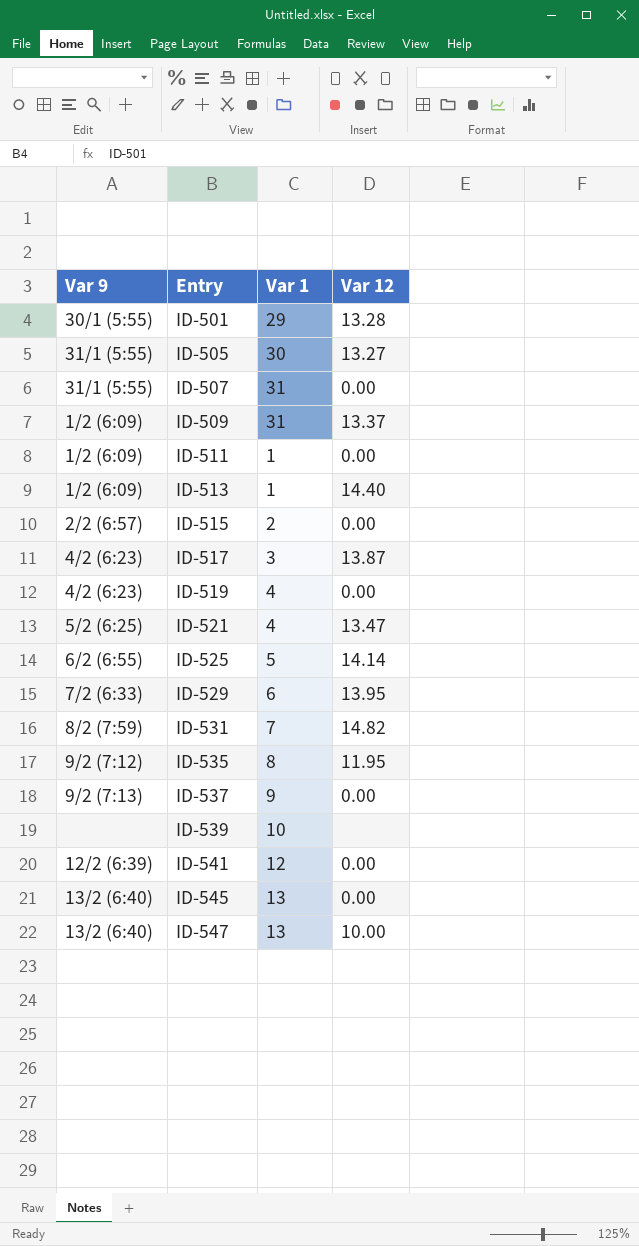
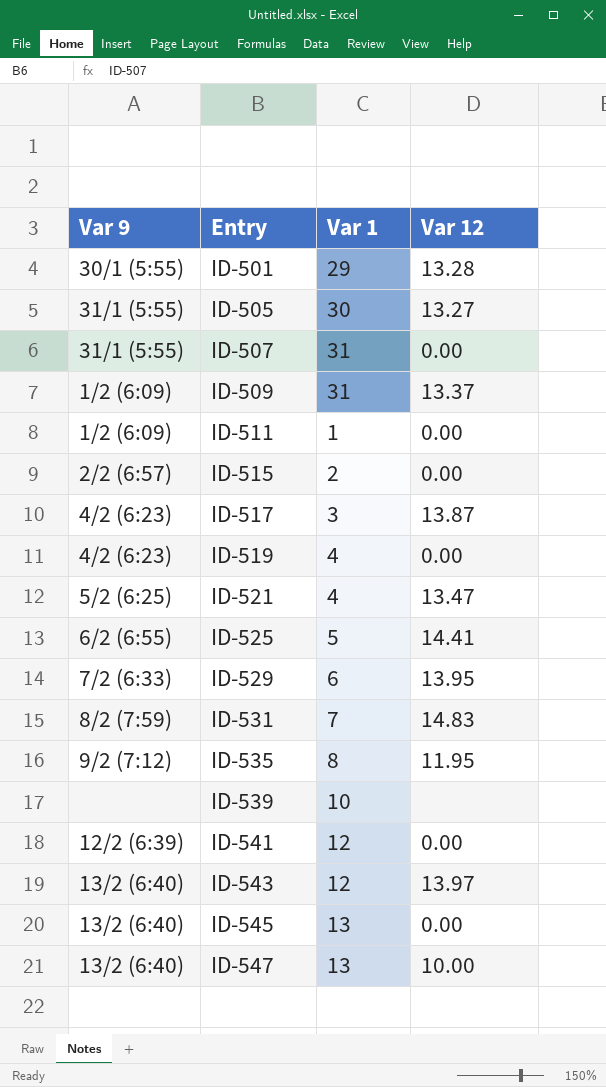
row ID-513: 1/2 (6:09) | 1 | 14.40 -> none
row ID-537: 9/2 (7:13) | 9 | 0.00 -> none
ID-525 | Var 12: 14.14 -> 14.41
ID-531 | Var 12: 14.82 -> 14.83
row ID-543: none -> 13/2 (6:40) | 12 | 13.97

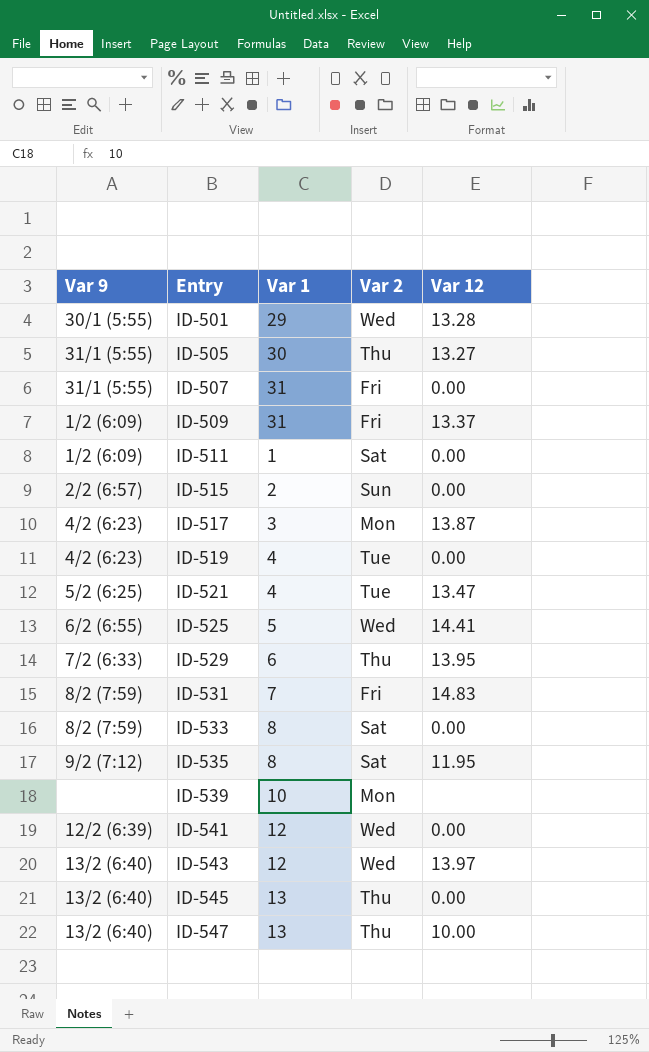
column Var 2 | position: none -> 4
row ID-533: none -> 8/2 (7:59) | 8 | Sat | 0.00

